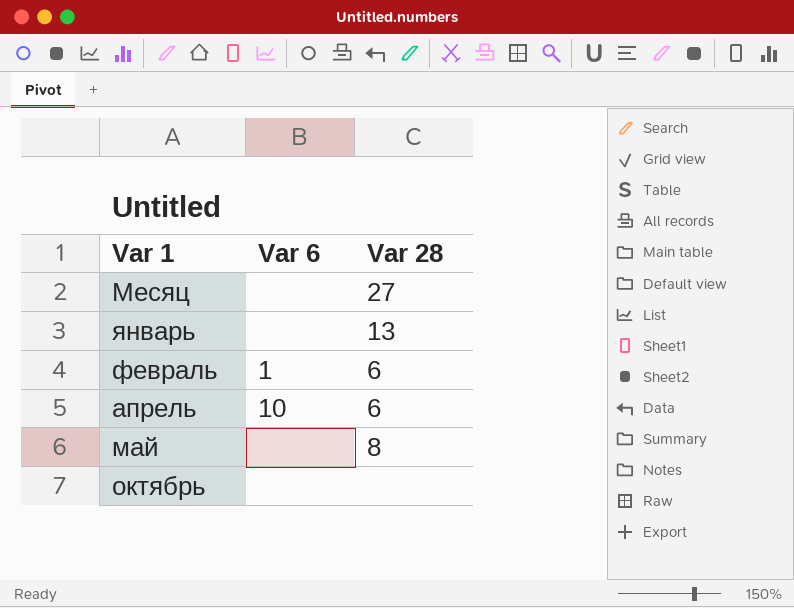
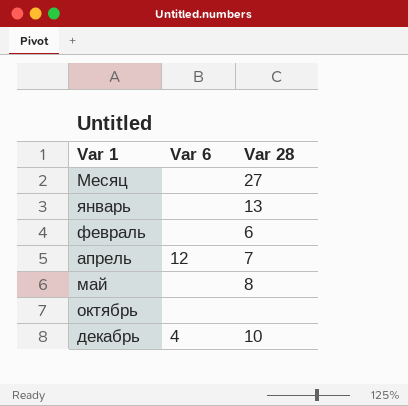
февраль | Var 6: 1 -> none
апрель | Var 6: 10 -> 12
апрель | Var 28: 6 -> 7
row декабрь: none -> 4 | 10

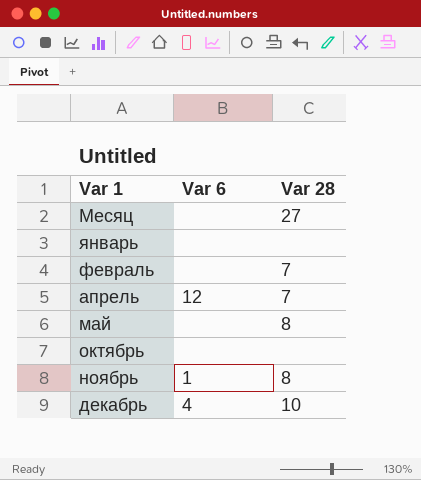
январь | Var 28: 13 -> none
февраль | Var 28: 6 -> 7
row ноябрь: none -> 1 | 8

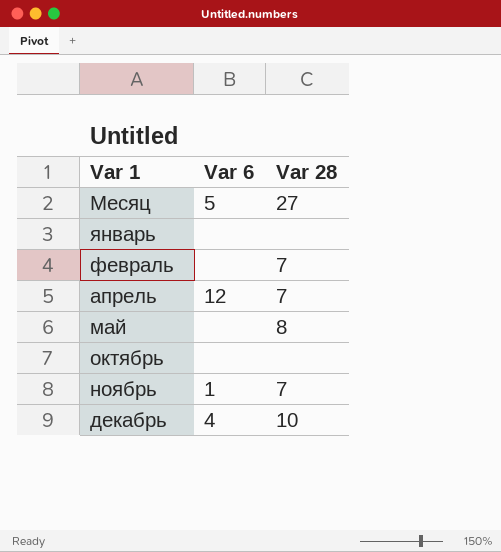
Месяц | Var 6: none -> 5
ноябрь | Var 28: 8 -> 7

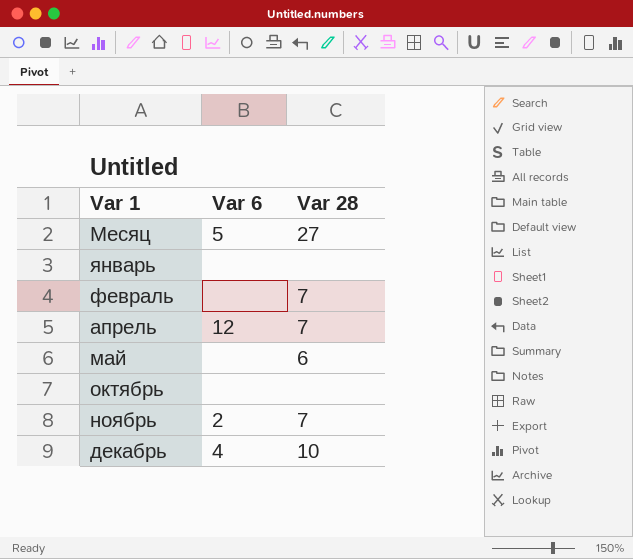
май | Var 28: 8 -> 6
ноябрь | Var 6: 1 -> 2

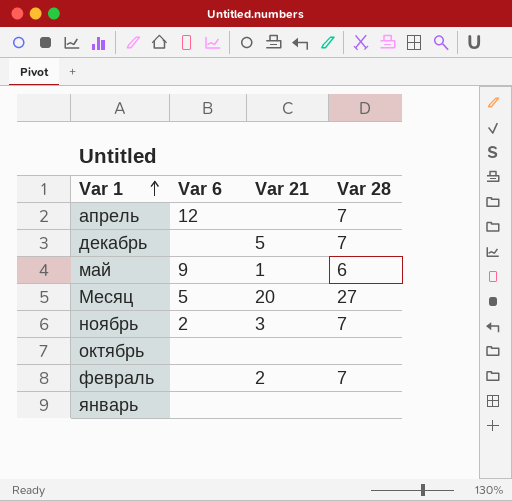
row order: none -> Var 1 ascending
column Var 21 | position: none -> 3
декабрь | Var 6: 4 -> none
декабрь | Var 28: 10 -> 7
май | Var 6: none -> 9

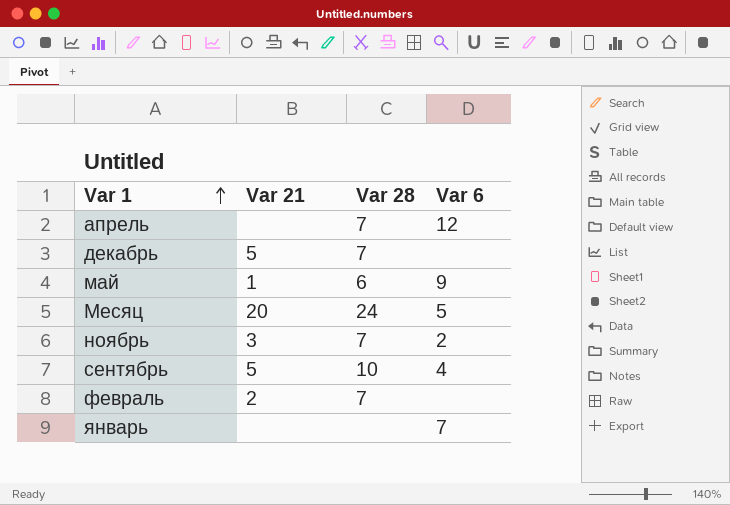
column Var 6 | position: 2 -> 4
row октябрь: none | none | none -> none
Месяц | Var 28: 27 -> 24
row сентябрь: none -> 5 | 10 | 4
январь | Var 6: none -> 7

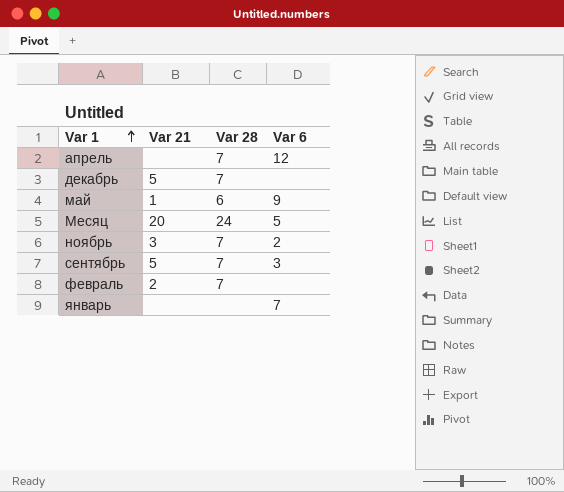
сентябрь | Var 28: 10 -> 7
сентябрь | Var 6: 4 -> 3

